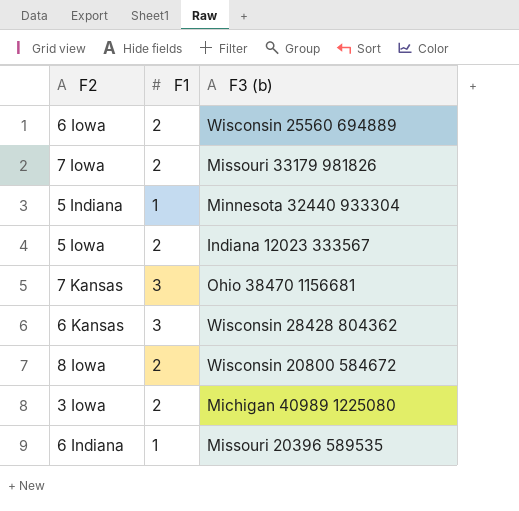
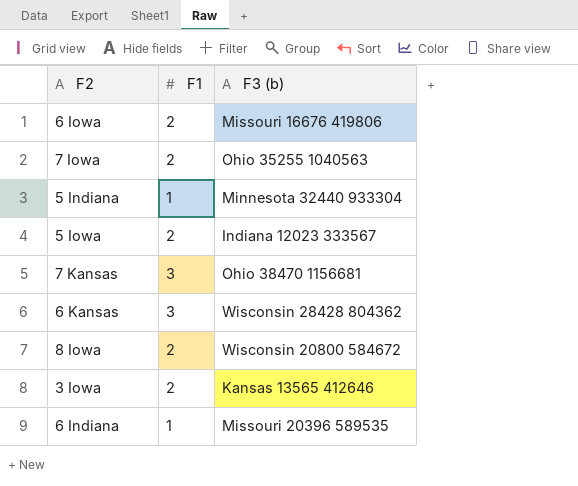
6 Iowa | F3 (b): Wisconsin 25560 694889 -> Missouri 16676 419806
7 Iowa | F3 (b): Missouri 33179 981826 -> Ohio 35255 1040563
3 Iowa | F3 (b): Michigan 40989 1225080 -> Kansas 13565 412646

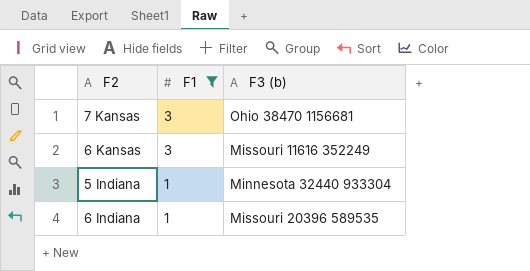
filter: none -> F1 != 2
row order: none -> F1 descending
6 Kansas | F3 (b): Wisconsin 28428 804362 -> Missouri 11616 352249

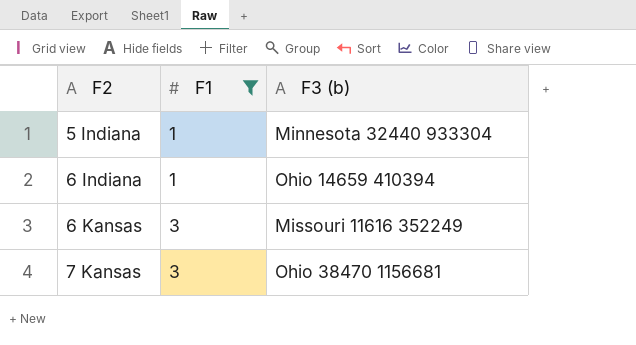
row order: F1 descending -> F2 ascending
6 Indiana | F3 (b): Missouri 20396 589535 -> Ohio 14659 410394

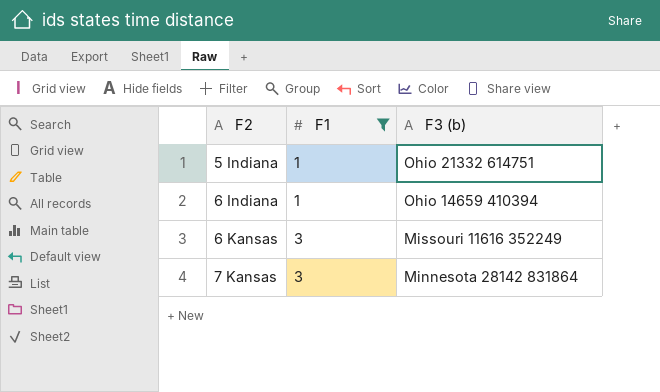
5 Indiana | F3 (b): Minnesota 32440 933304 -> Ohio 21332 614751
7 Kansas | F3 (b): Ohio 38470 1156681 -> Minnesota 28142 831864

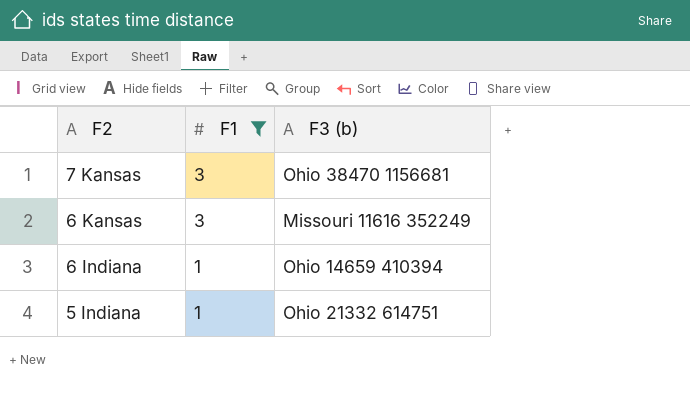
row order: F2 ascending -> F2 descending
7 Kansas | F3 (b): Minnesota 28142 831864 -> Ohio 38470 1156681

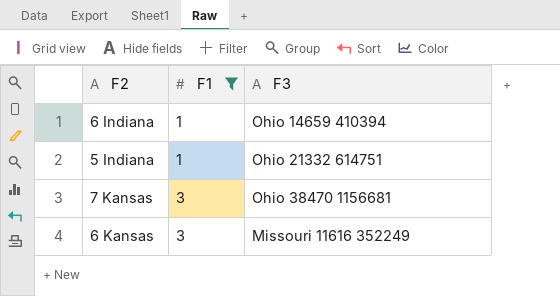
row order: F2 descending -> F1 ascending
column name: F3 (b) -> F3

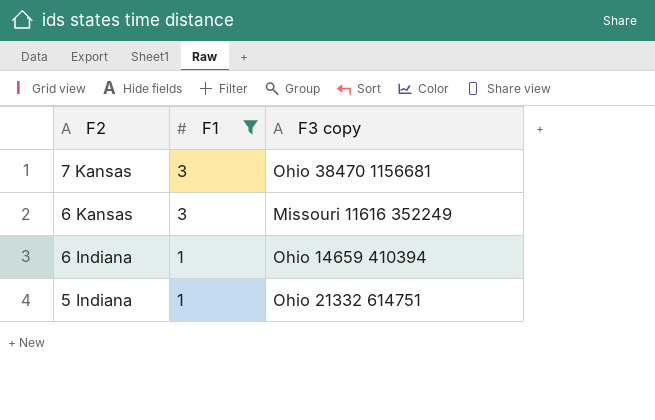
row order: F1 ascending -> F2 descending
column name: F3 -> F3 copy

